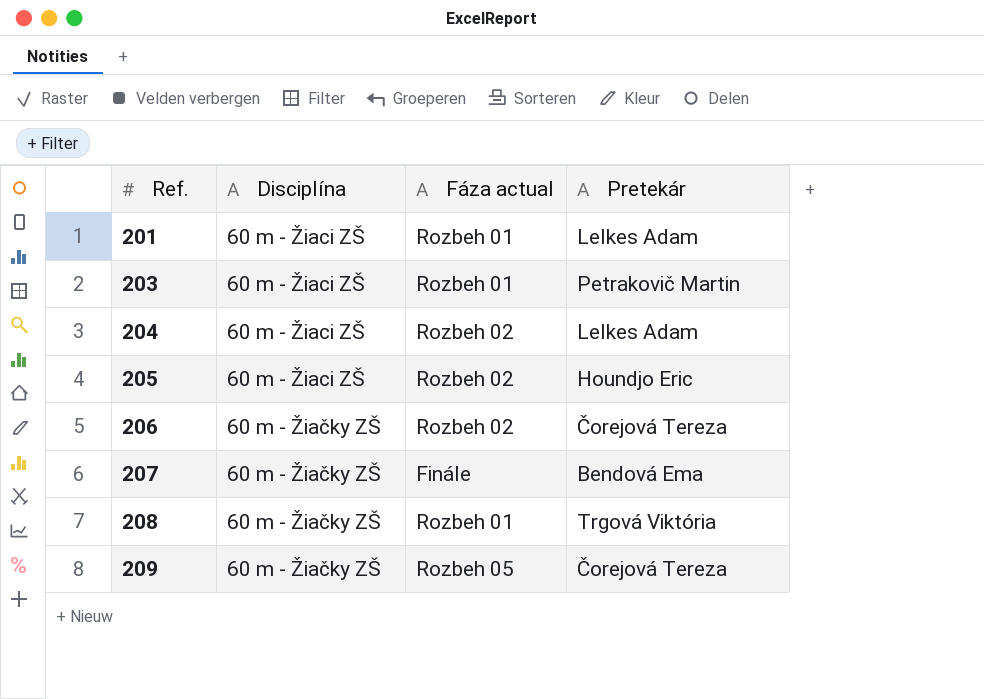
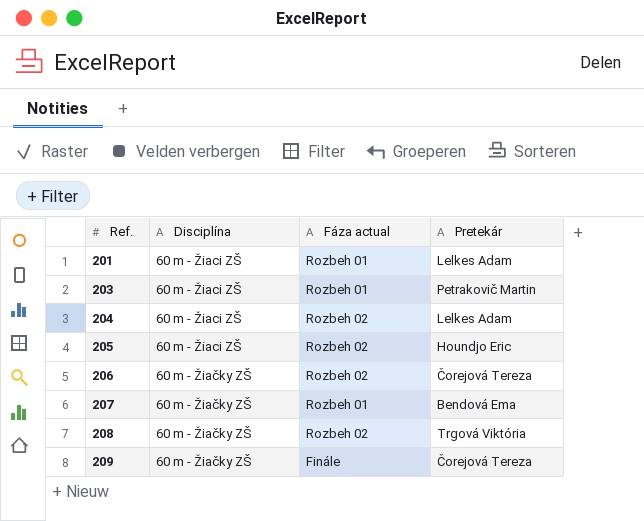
207 | Fáza actual: Finále -> Rozbeh 01
208 | Fáza actual: Rozbeh 01 -> Rozbeh 02
209 | Fáza actual: Rozbeh 05 -> Finále

